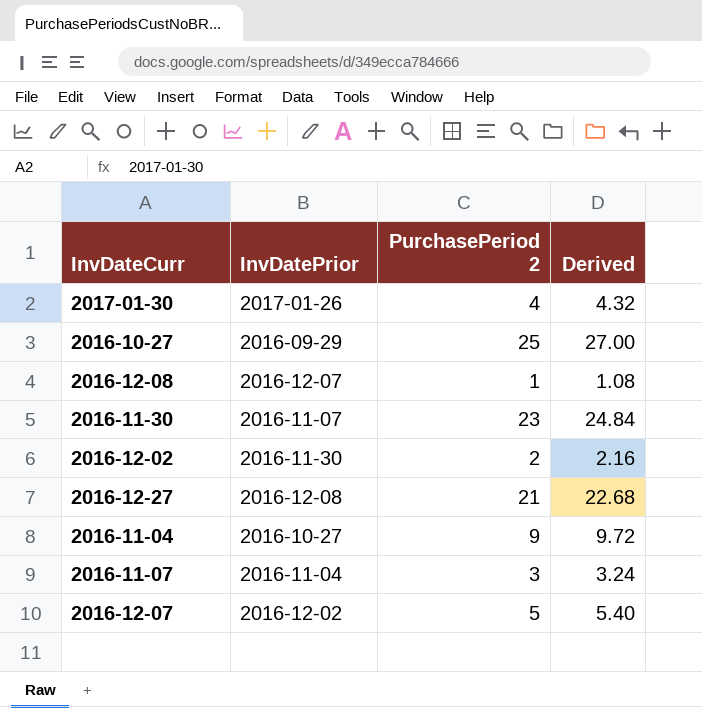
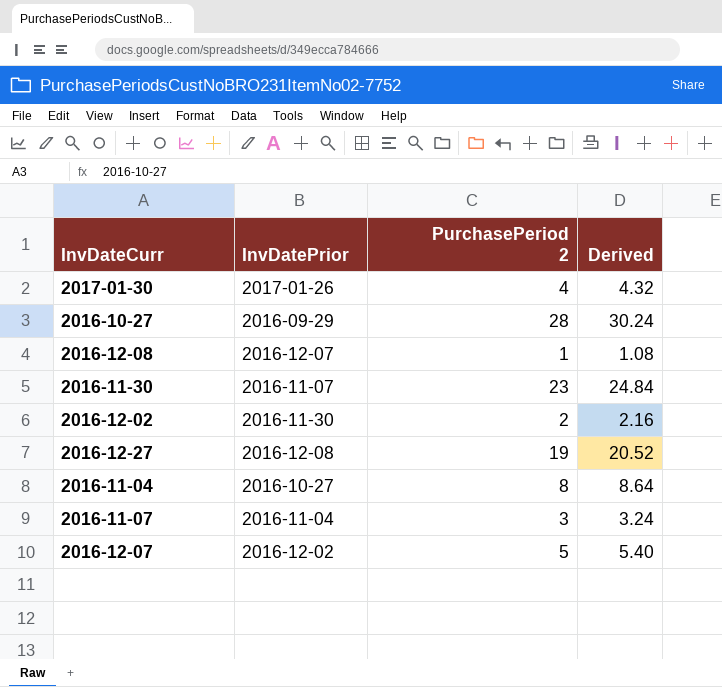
2016-10-27 | PurchasePeriod 2: 25 -> 28
2016-10-27 | Derived: 27.00 -> 30.24
2016-12-27 | PurchasePeriod 2: 21 -> 19
2016-12-27 | Derived: 22.68 -> 20.52
2016-11-04 | PurchasePeriod 2: 9 -> 8
2016-11-04 | Derived: 9.72 -> 8.64

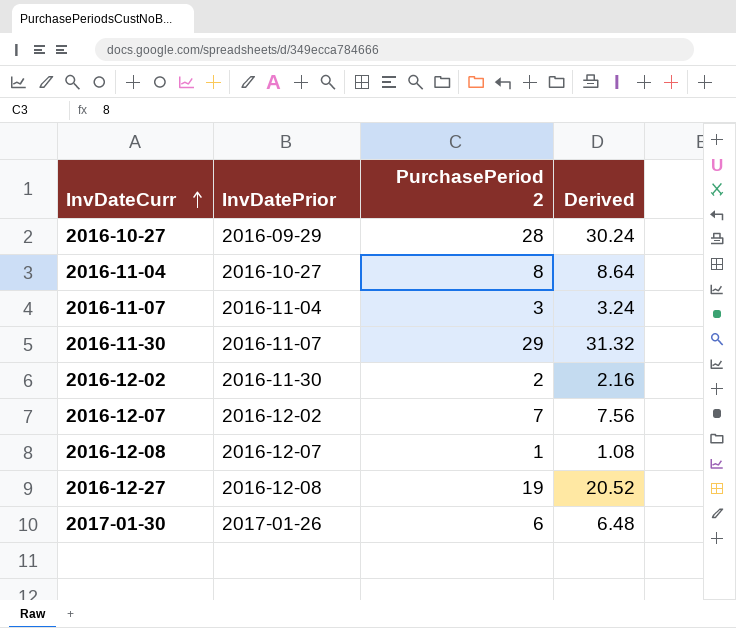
row order: none -> InvDateCurr ascending
2016-11-30 | PurchasePeriod 2: 23 -> 29
2016-11-30 | Derived: 24.84 -> 31.32
2016-12-07 | PurchasePeriod 2: 5 -> 7
2016-12-07 | Derived: 5.40 -> 7.56
2017-01-30 | PurchasePeriod 2: 4 -> 6
2017-01-30 | Derived: 4.32 -> 6.48

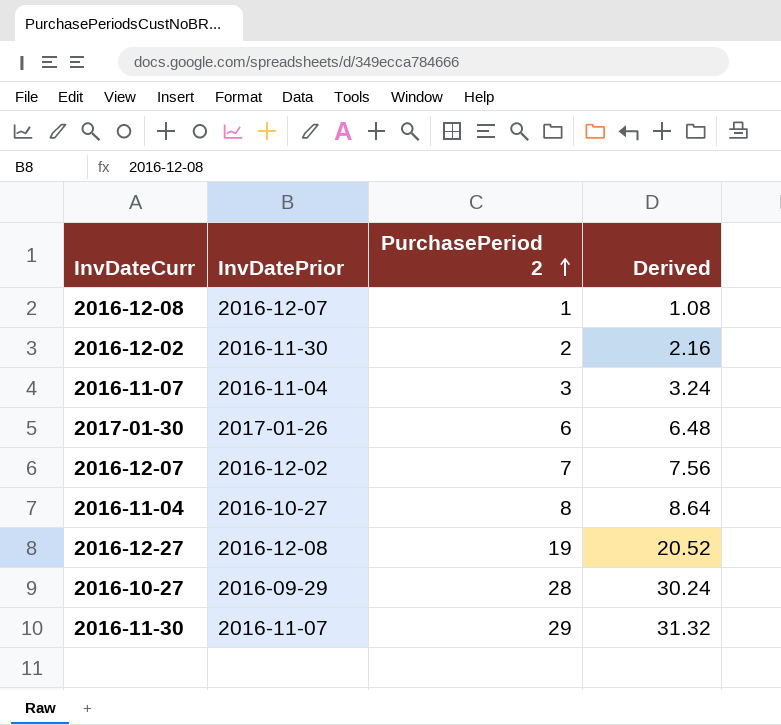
row order: InvDateCurr ascending -> PurchasePeriod 2 ascending

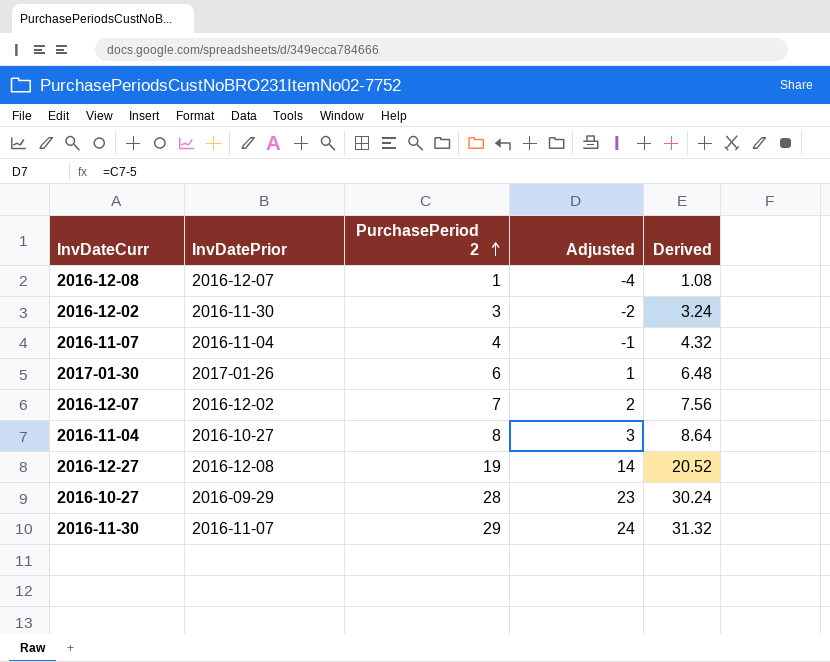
column Adjusted | formula: none -> [PurchasePeriod 2] - 5
2016-12-02 | PurchasePeriod 2: 2 -> 3
2016-12-02 | Derived: 2.16 -> 3.24
2016-11-07 | PurchasePeriod 2: 3 -> 4
2016-11-07 | Derived: 3.24 -> 4.32

